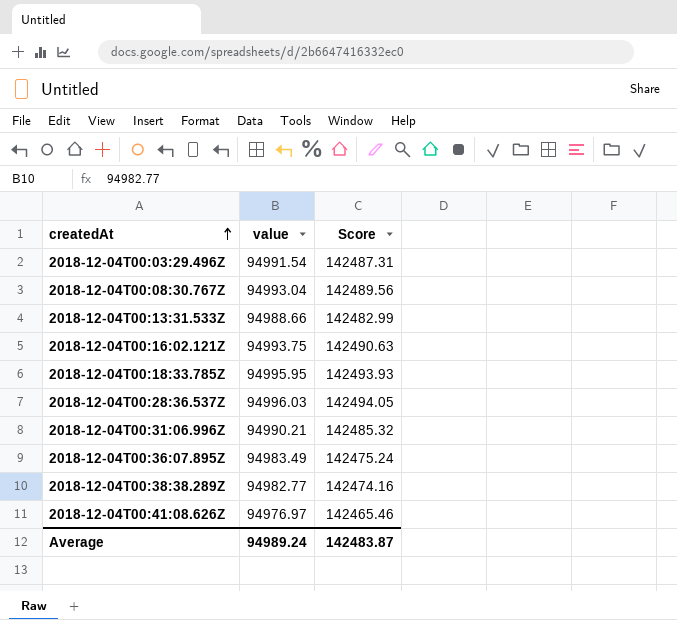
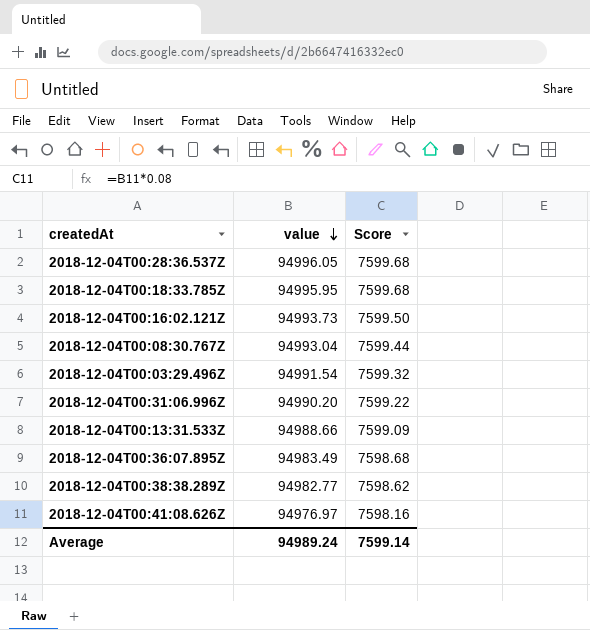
row order: createdAt ascending -> value descending
column Score | formula: [value] * 1.5 -> [value] * 0.08
2018-12-04T00:28:36.537Z | value: 94996.03 -> 94996.05
2018-12-04T00:16:02.121Z | value: 94993.75 -> 94993.73
2018-12-04T00:31:06.996Z | value: 94990.21 -> 94990.20
Average | Score: 142483.87 -> 7599.14

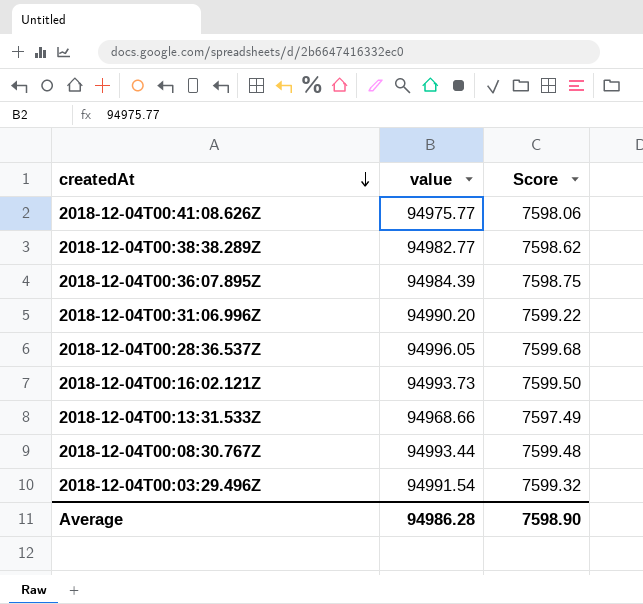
row order: value descending -> createdAt descending
row 2018-12-04T00:18:33.785Z: 94995.95 | 7599.68 -> none
2018-12-04T00:41:08.626Z | value: 94976.97 -> 94975.77
2018-12-04T00:41:08.626Z | Score: 7598.16 -> 7598.06
2018-12-04T00:36:07.895Z | value: 94983.49 -> 94984.39
2018-12-04T00:36:07.895Z | Score: 7598.68 -> 7598.75
2018-12-04T00:13:31.533Z | value: 94988.66 -> 94968.66
2018-12-04T00:13:31.533Z | Score: 7599.09 -> 7597.49
2018-12-04T00:08:30.767Z | value: 94993.04 -> 94993.44
2018-12-04T00:08:30.767Z | Score: 7599.44 -> 7599.48
Average | value: 94989.24 -> 94986.28
Average | Score: 7599.14 -> 7598.90

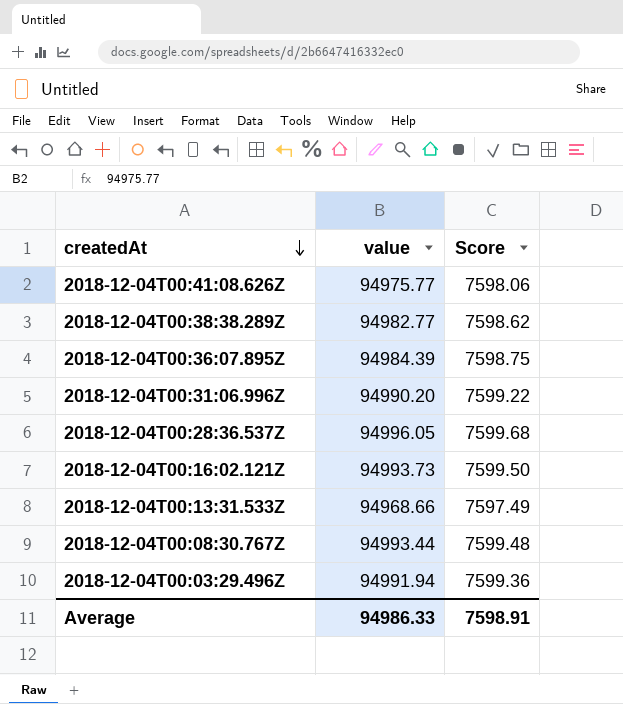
2018-12-04T00:03:29.496Z | value: 94991.54 -> 94991.94
2018-12-04T00:03:29.496Z | Score: 7599.32 -> 7599.36
Average | value: 94986.28 -> 94986.33
Average | Score: 7598.90 -> 7598.91

